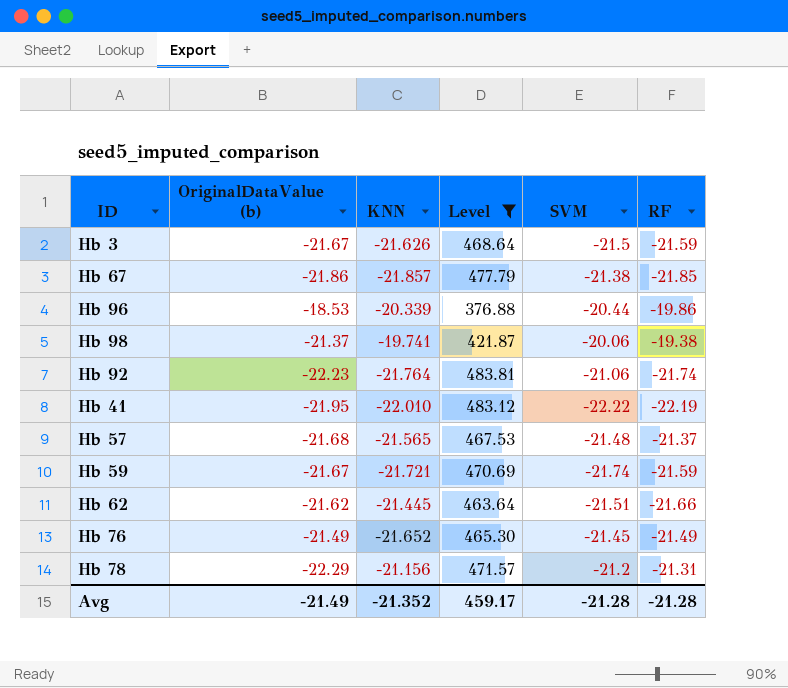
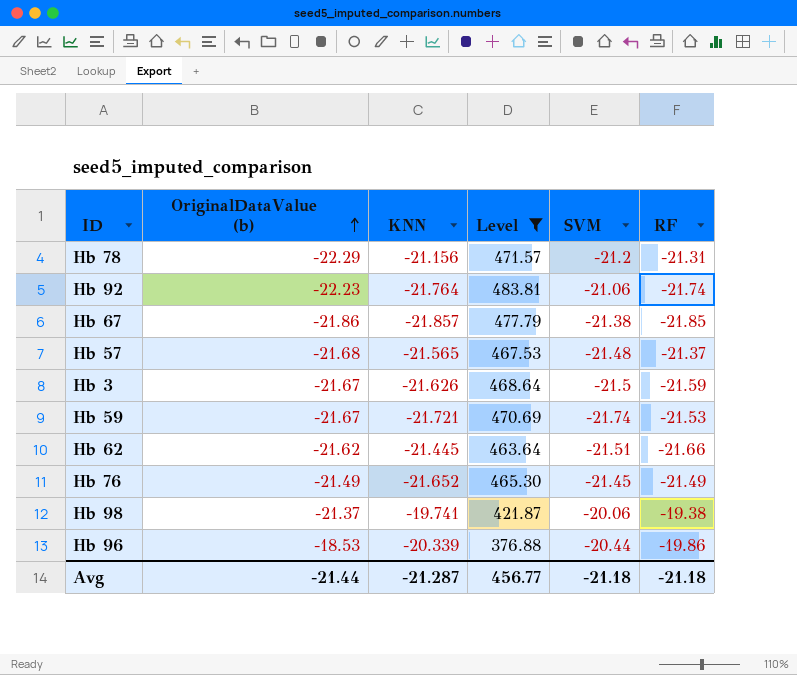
row order: none -> OriginalDataValue (b) ascending
row Hb 41: -21.95 | -22.010 | 483.12 | -22.22 | -22.19 -> none
Hb 59 | RF: -21.59 -> -21.53
Avg | OriginalDataValue (b): -21.49 -> -21.44
Avg | KNN: -21.352 -> -21.287
Avg | Level: 459.17 -> 456.77
Avg | SVM: -21.28 -> -21.18
Avg | RF: -21.28 -> -21.18

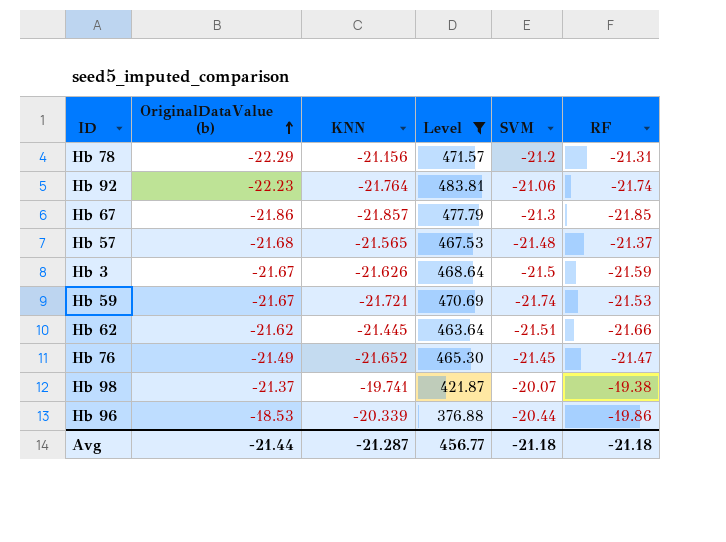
Hb 67 | SVM: -21.38 -> -21.3
Hb 76 | RF: -21.49 -> -21.47
Hb 98 | SVM: -20.06 -> -20.07

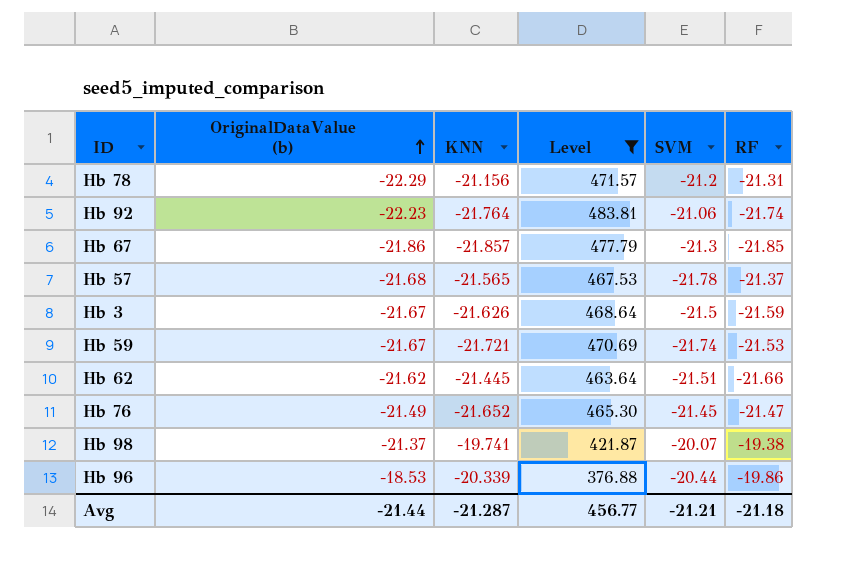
Hb 57 | SVM: -21.48 -> -21.78
Avg | SVM: -21.18 -> -21.21

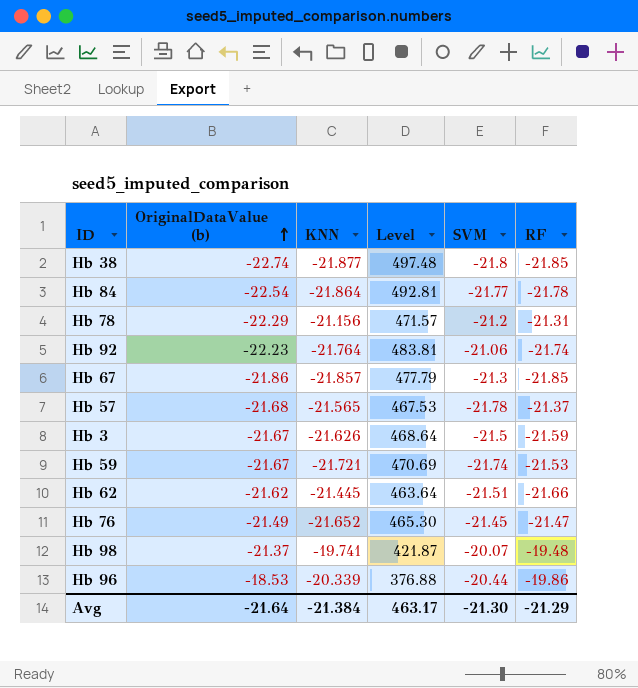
filter: Level <= 483.81 -> none
Hb 98 | RF: -19.38 -> -19.48
Avg | OriginalDataValue (b): -21.44 -> -21.64
Avg | KNN: -21.287 -> -21.384
Avg | Level: 456.77 -> 463.17
Avg | SVM: -21.21 -> -21.30
Avg | RF: -21.18 -> -21.29

